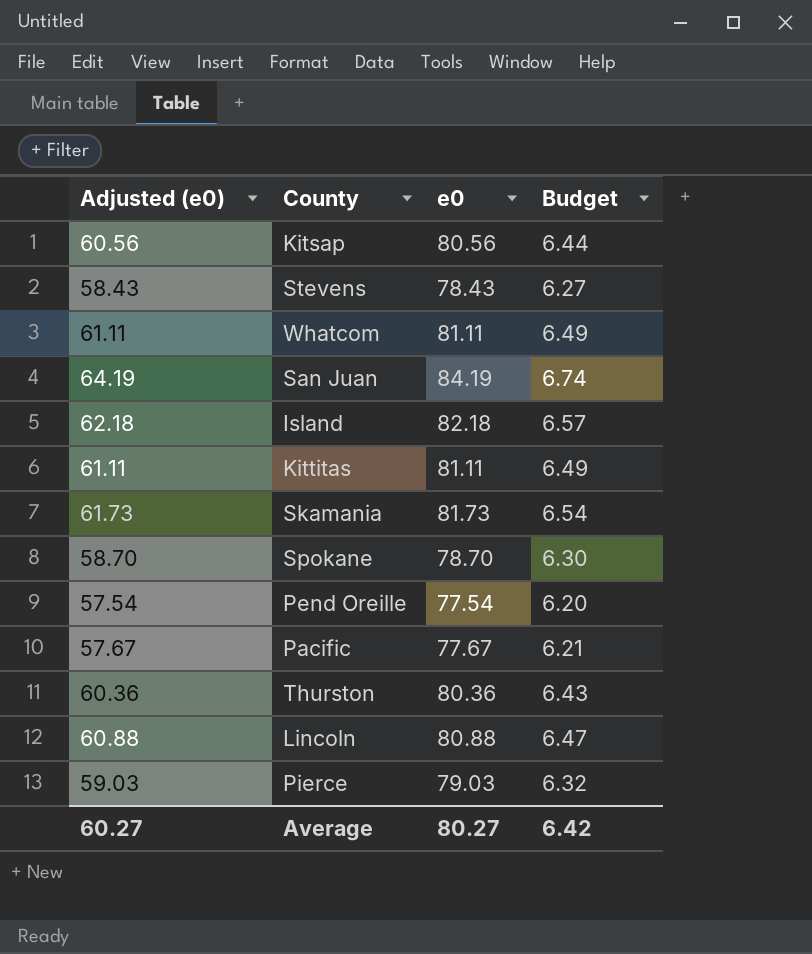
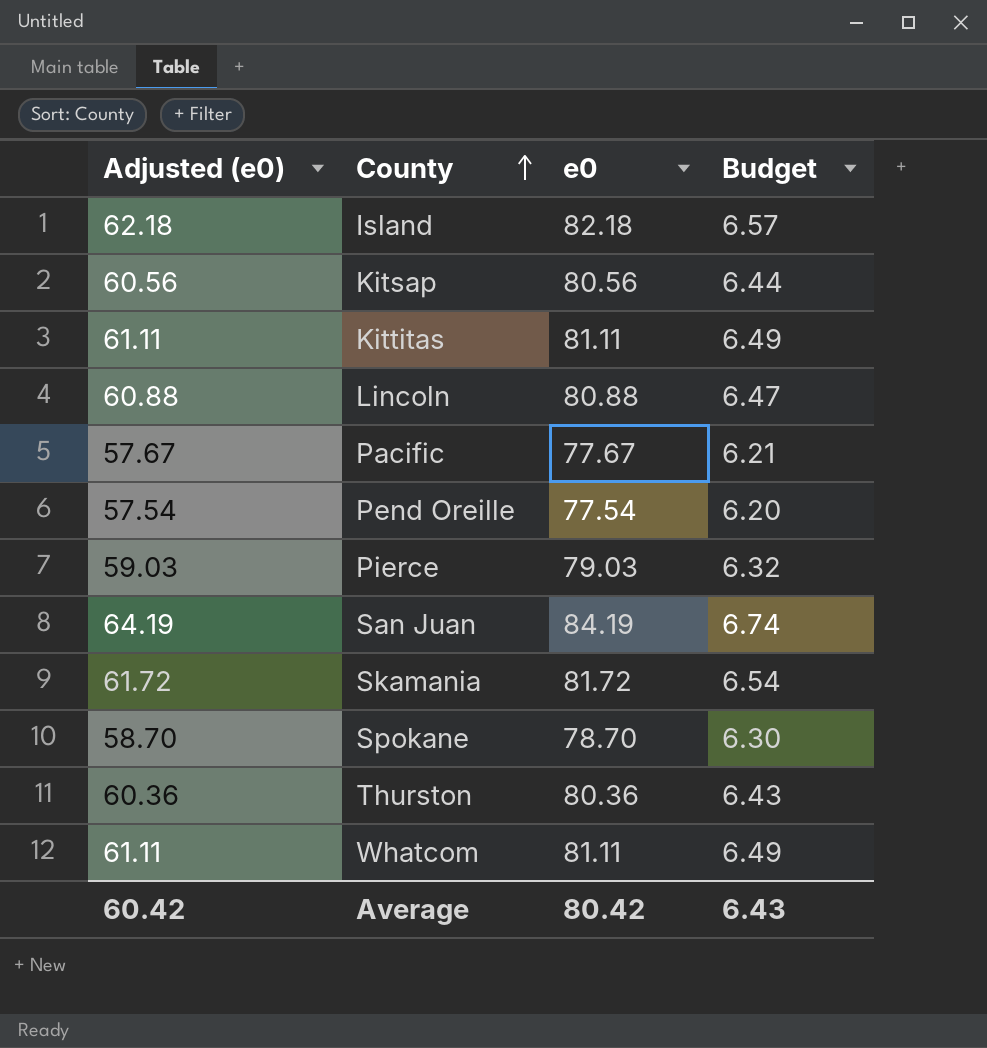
row order: none -> County ascending
row Stevens: 58.43 | 78.43 | 6.27 -> none
Skamania | Adjusted (e0): 61.73 -> 61.72
Skamania | e0: 81.73 -> 81.72
Average | Adjusted (e0): 60.27 -> 60.42
Average | e0: 80.27 -> 80.42
Average | Budget: 6.42 -> 6.43

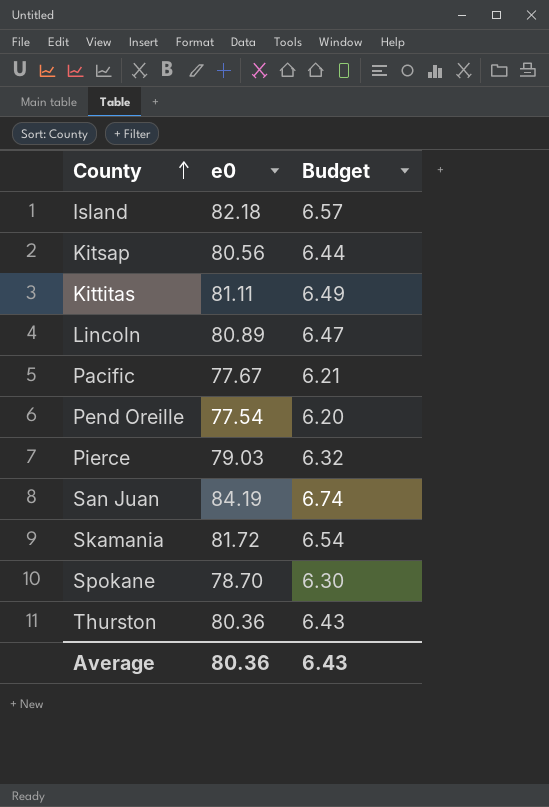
column Adjusted (e0) | formula: [e0] - 20 -> none
row Whatcom: 61.11 | 81.11 | 6.49 -> none
Lincoln | e0: 80.88 -> 80.89
Average | e0: 80.42 -> 80.36

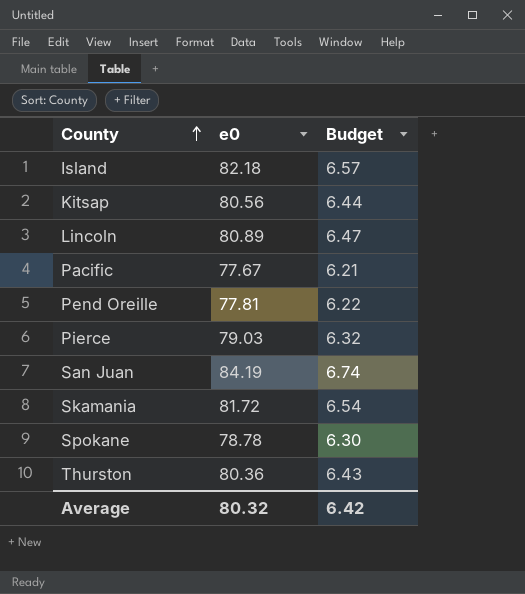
row Kittitas: 81.11 | 6.49 -> none
Pend Oreille | e0: 77.54 -> 77.81
Pend Oreille | Budget: 6.20 -> 6.22
Spokane | e0: 78.70 -> 78.78
Average | e0: 80.36 -> 80.32
Average | Budget: 6.43 -> 6.42

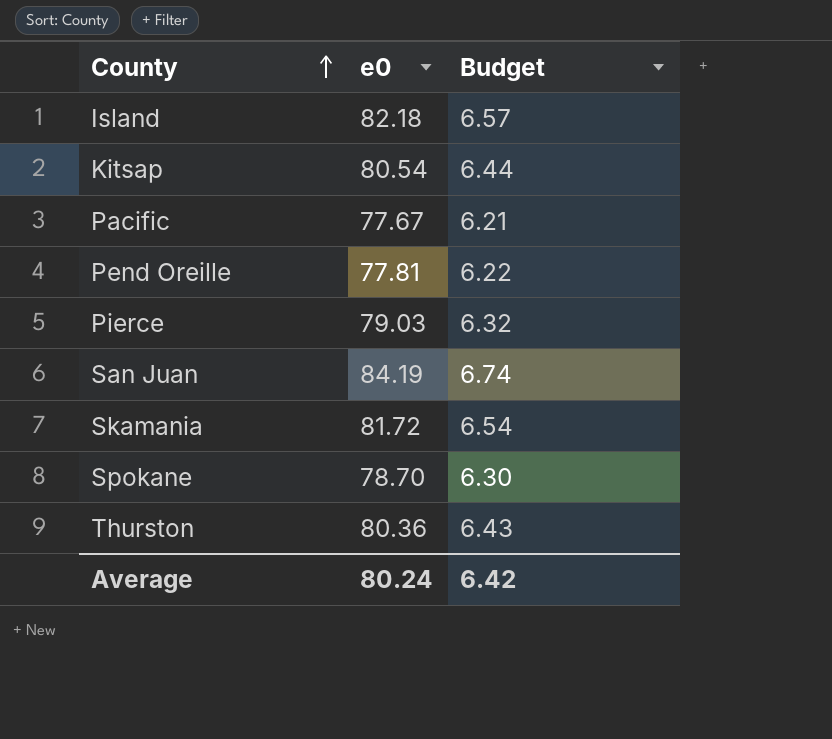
row Lincoln: 80.89 | 6.47 -> none
Kitsap | e0: 80.56 -> 80.54
Spokane | e0: 78.78 -> 78.70
Average | e0: 80.32 -> 80.24

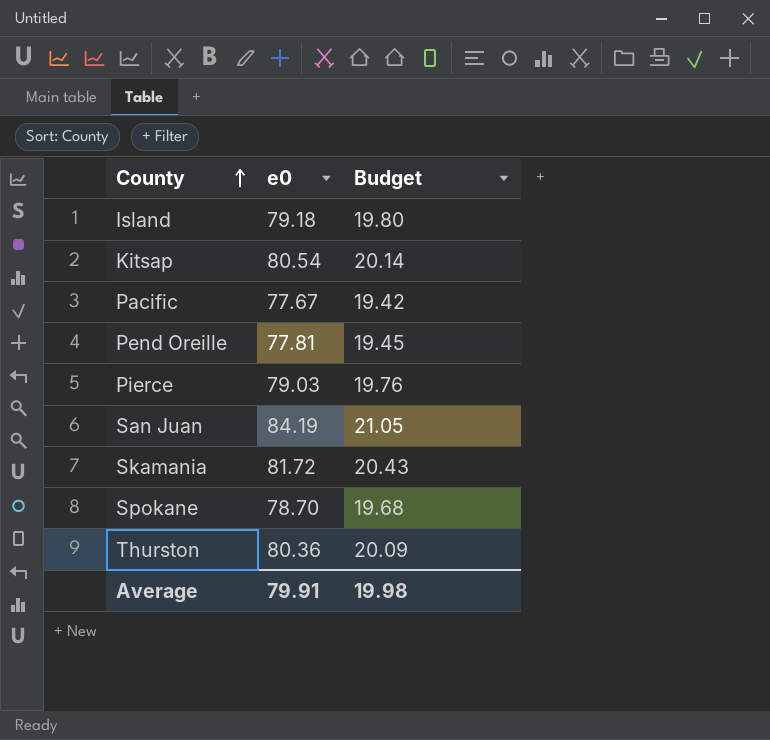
column Budget | formula: [e0] * 0.08 -> [e0] * 0.25
Island | e0: 82.18 -> 79.18
Average | e0: 80.24 -> 79.91
Average | Budget: 6.42 -> 19.98

